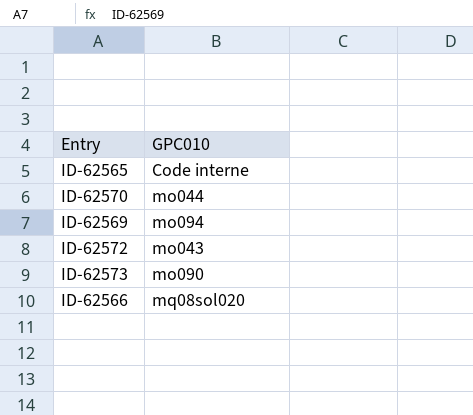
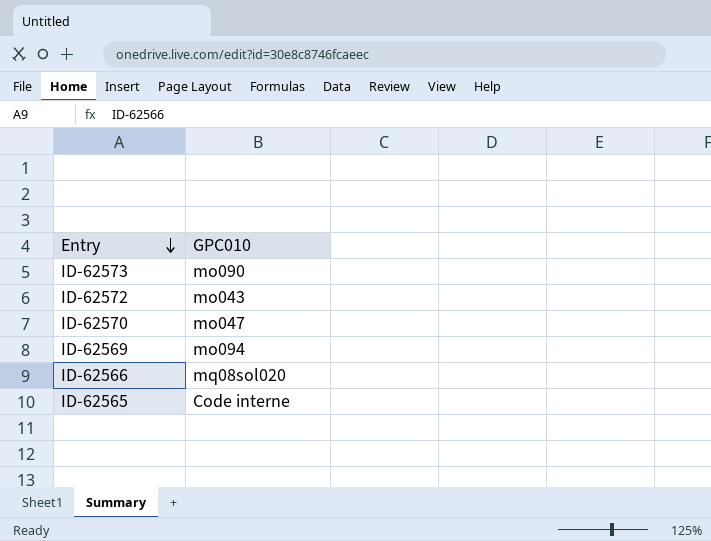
row order: none -> Entry descending
ID-62570 | GPC010: mo044 -> mo047

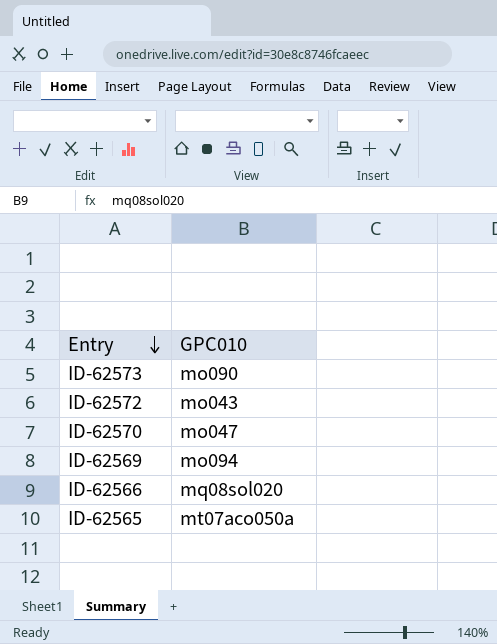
ID-62565 | GPC010: Code interne -> mt07aco050a

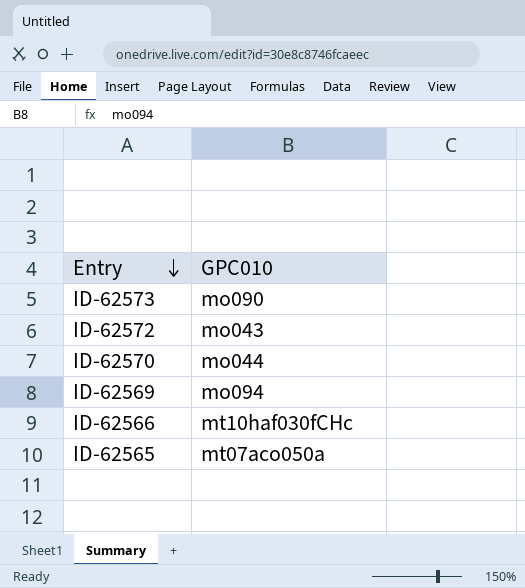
ID-62570 | GPC010: mo047 -> mo044
ID-62566 | GPC010: mq08sol020 -> mt10haf030fCHc

